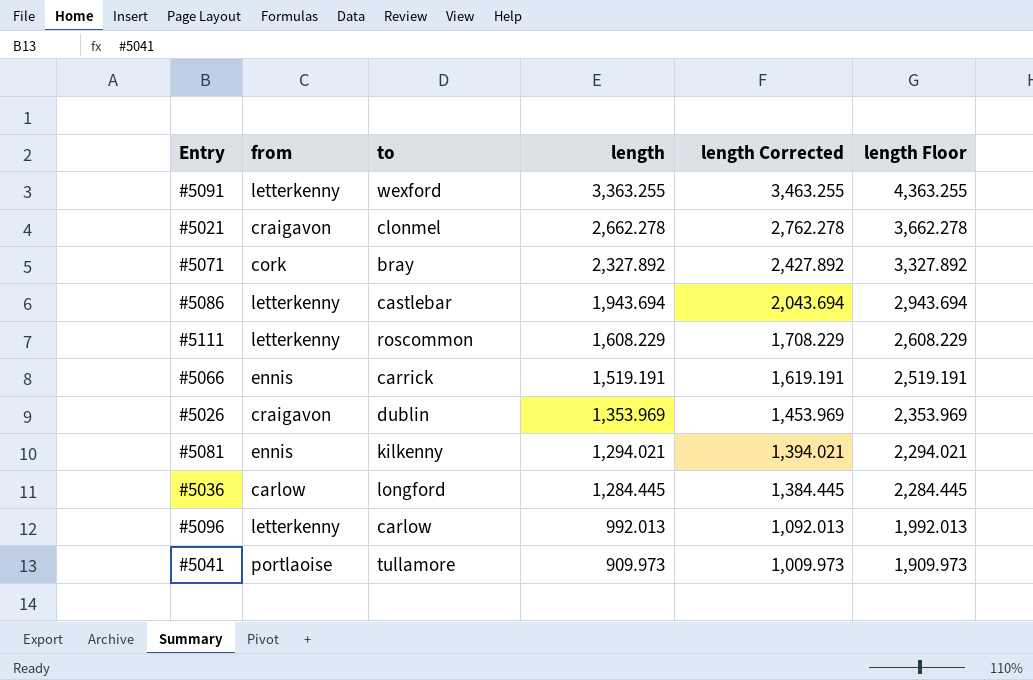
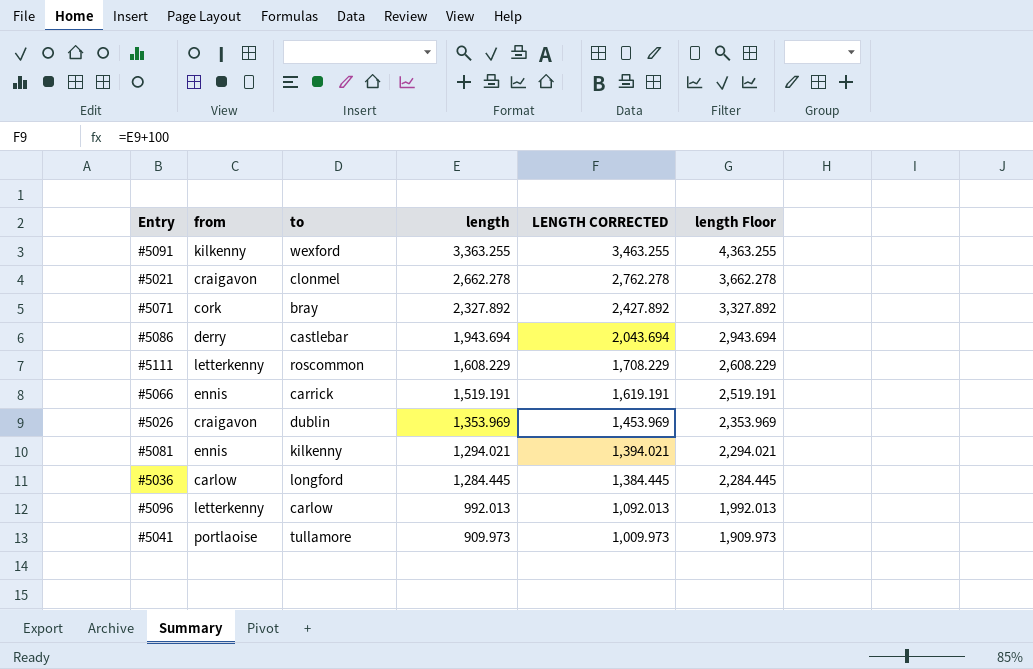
column name: length Corrected -> LENGTH CORRECTED
#5091 | from: letterkenny -> kilkenny
#5086 | from: letterkenny -> derry

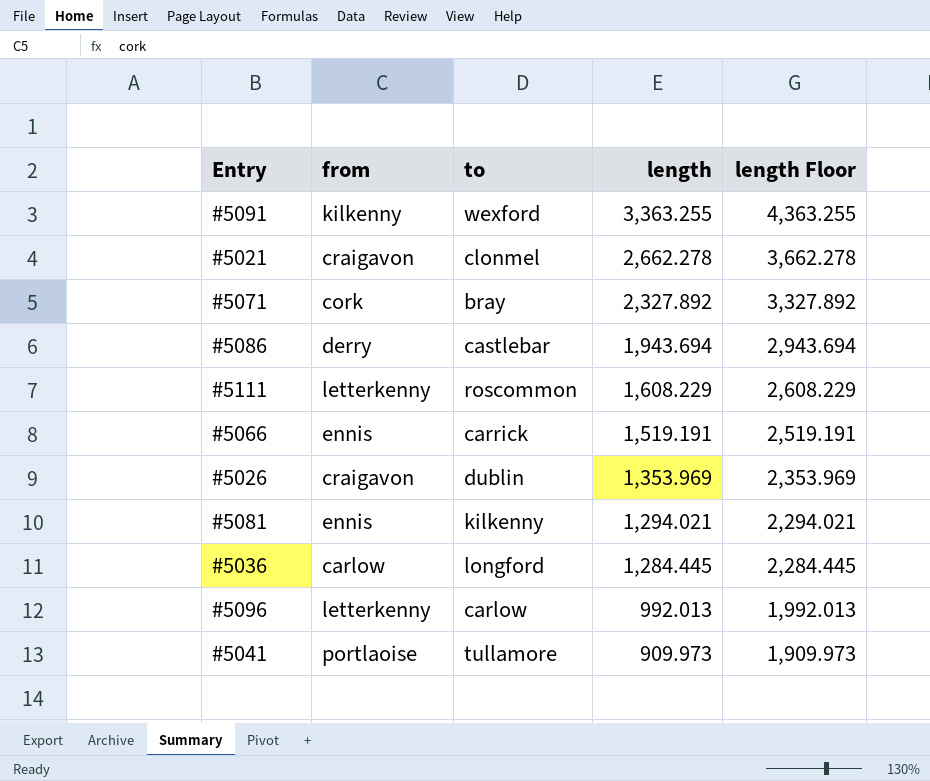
column LENGTH CORRECTED | formula: [length] + 100 -> none

